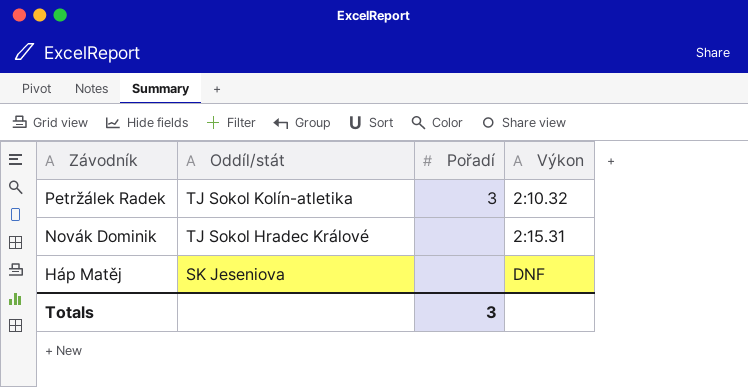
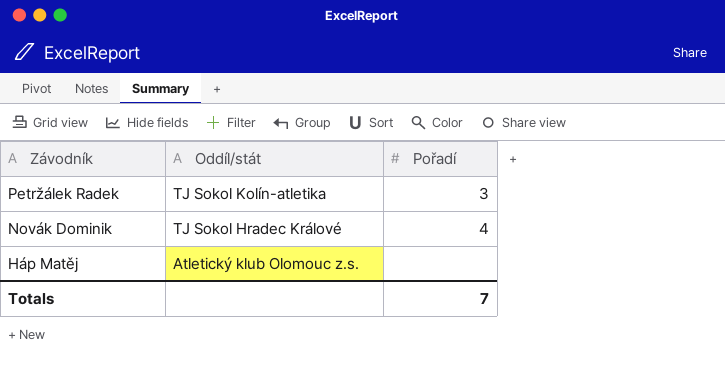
column Výkon | position: 4 -> none
Novák Dominik | Pořadí: none -> 4
Háp Matěj | Oddíl/stát: SK Jeseniova -> Atletický klub Olomouc z.s.
Totals | Pořadí: 3 -> 7

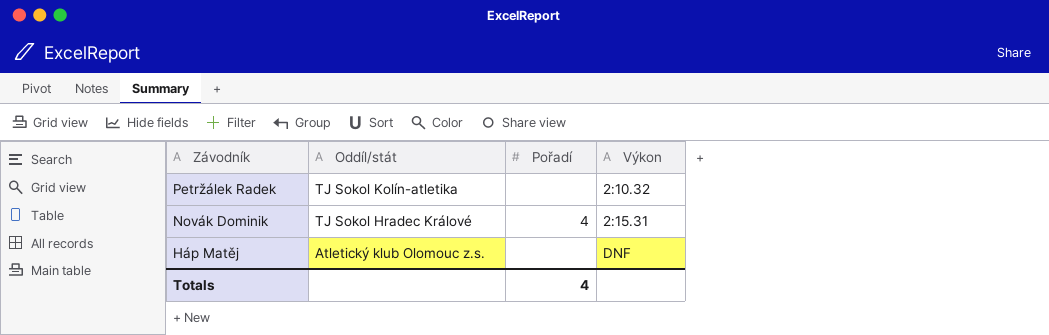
column Výkon | position: none -> 4
Petržálek Radek | Pořadí: 3 -> none
Totals | Pořadí: 7 -> 4

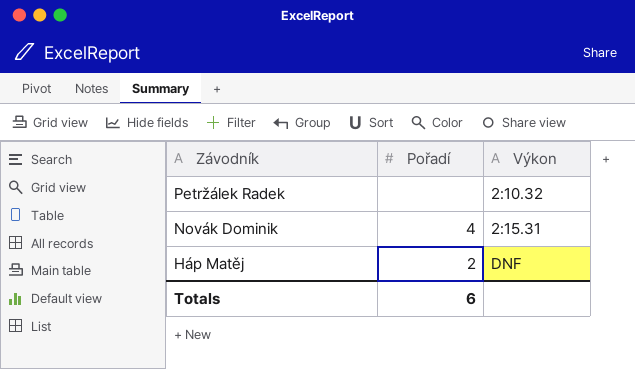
column Oddíl/stát | position: 2 -> none
Háp Matěj | Pořadí: none -> 2
Totals | Pořadí: 4 -> 6

